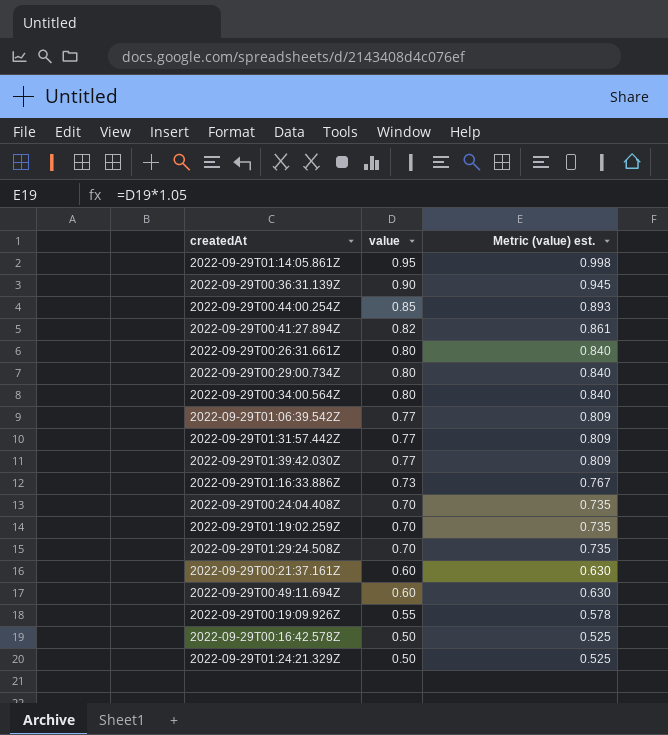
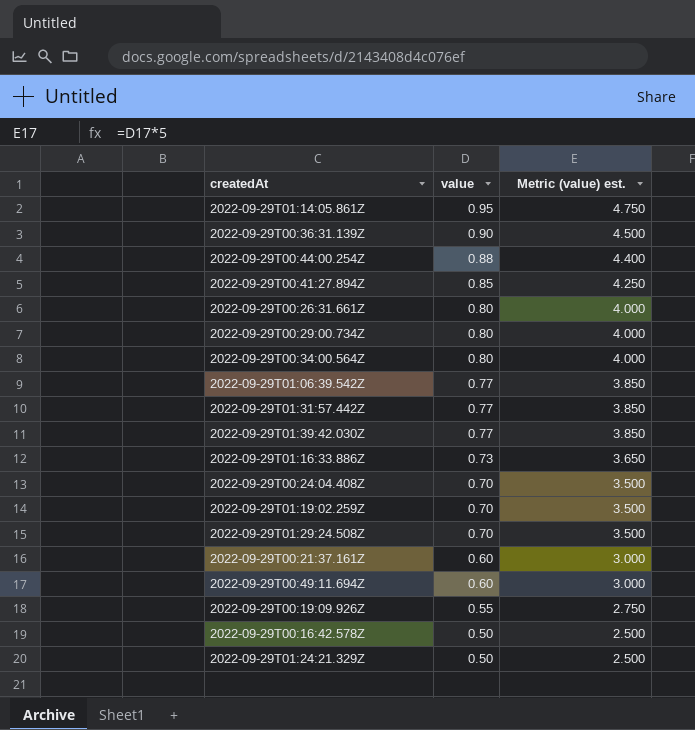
column Metric (value) est. | formula: [value] * 1.05 -> [value] * 5
2022-09-29T00:44:00.254Z | value: 0.85 -> 0.88
2022-09-29T00:41:27.894Z | value: 0.82 -> 0.85

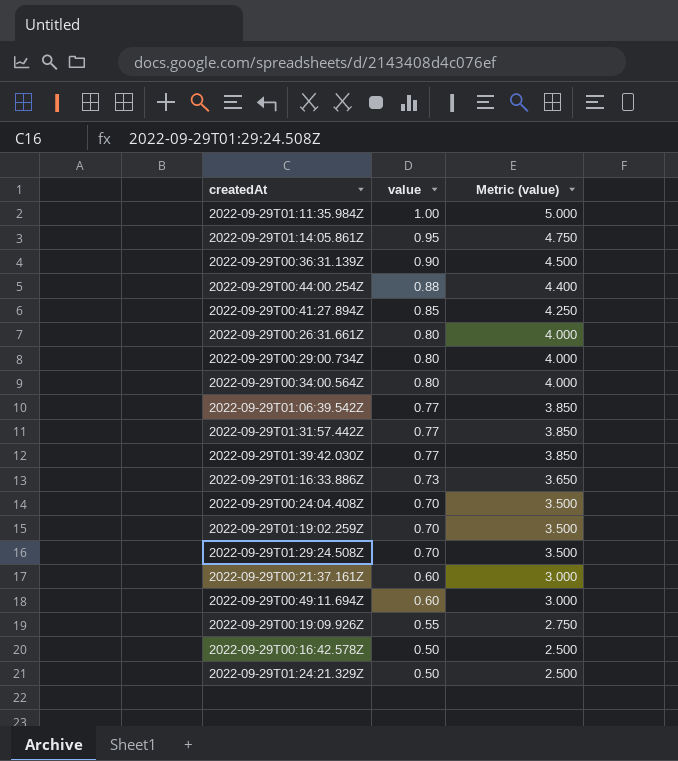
column name: Metric (value) est. -> Metric (value)
row 2022-09-29T01:11:35.984Z: none -> 1.00 | 5.000

